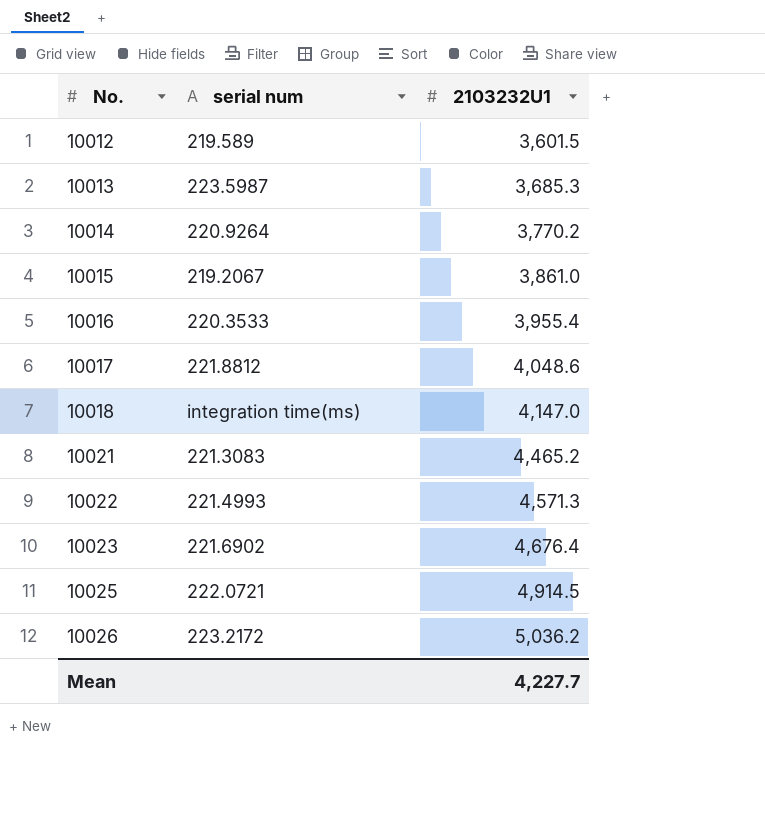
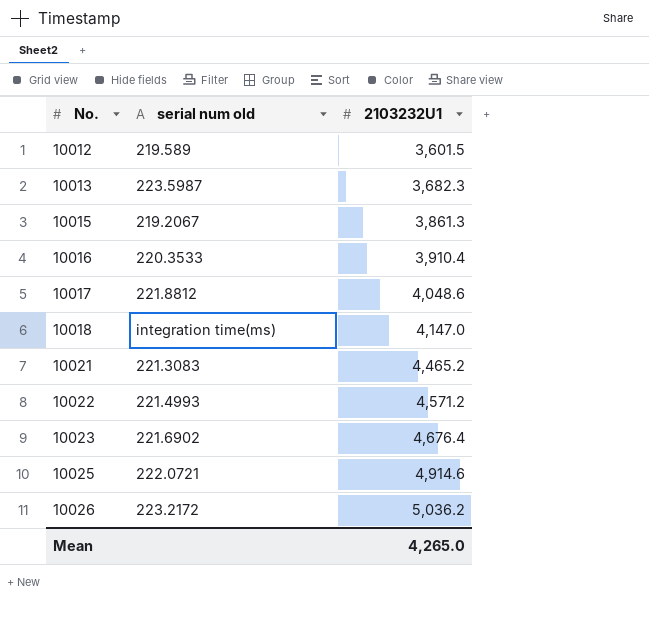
column name: serial num -> serial num old
row 10014: 220.9264 | 3,770.2 -> none
10013 | 2103232U1: 3,685.3 -> 3,682.3
10015 | 2103232U1: 3,861.0 -> 3,861.3
10016 | 2103232U1: 3,955.4 -> 3,910.4
10022 | 2103232U1: 4,571.3 -> 4,571.2
10025 | 2103232U1: 4,914.5 -> 4,914.6
Mean | 2103232U1: 4,227.7 -> 4,265.0

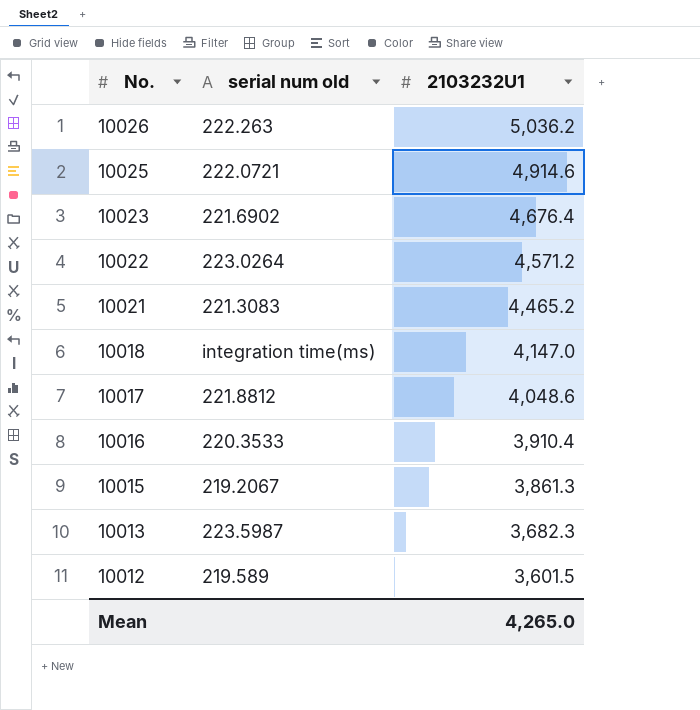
row order: No. ascending -> No. descending
10026 | serial num old: 223.2172 -> 222.263
10022 | serial num old: 221.4993 -> 223.0264

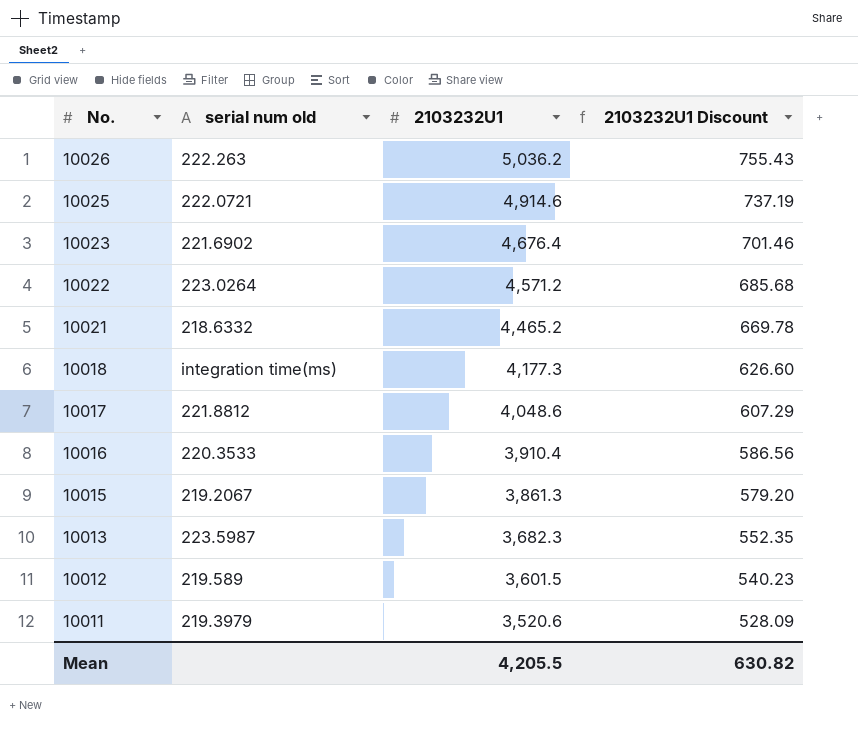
column 2103232U1 Discount | formula: none -> [2103232U1] * 0.15
10021 | serial num old: 221.3083 -> 218.6332
10018 | 2103232U1: 4,147.0 -> 4,177.3
row 10011: none -> 219.3979 | 3,520.6 | 528.09
Mean | 2103232U1: 4,265.0 -> 4,205.5

